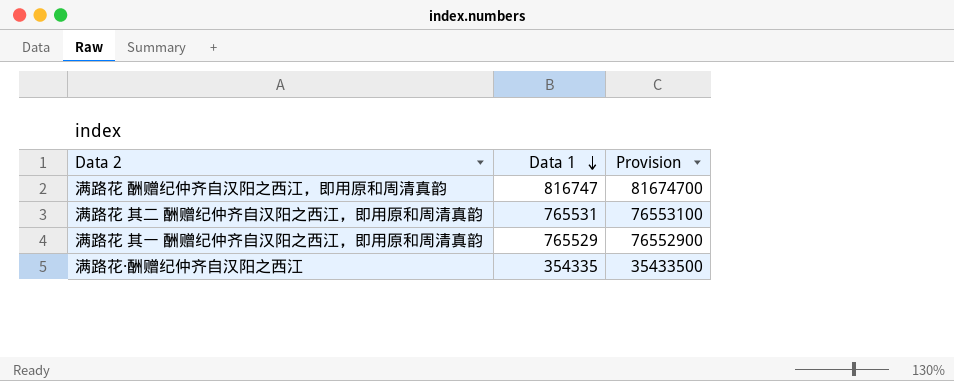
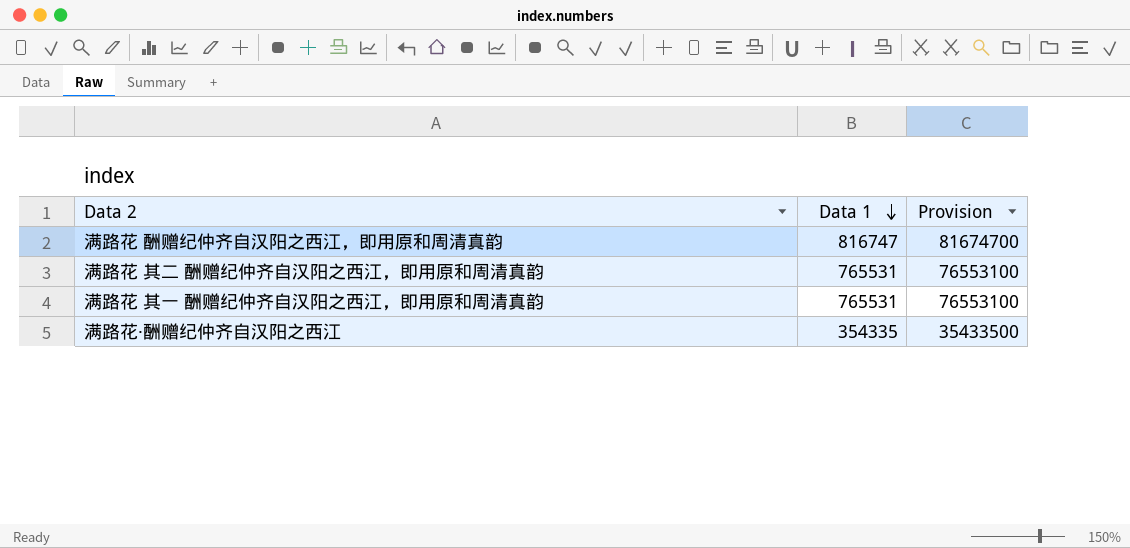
满路花 其一 酬赠纪仲齐自汉阳之西江，即用原和周清真韵 | Data 1: 765529 -> 765531
满路花 其一 酬赠纪仲齐自汉阳之西江，即用原和周清真韵 | Provision: 76552900 -> 76553100

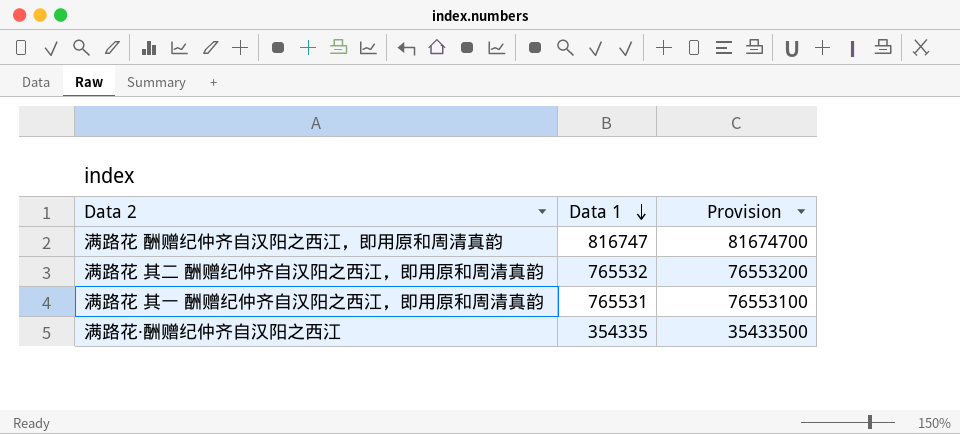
满路花 其二 酬赠纪仲齐自汉阳之西江，即用原和周清真韵 | Data 1: 765531 -> 765532
满路花 其二 酬赠纪仲齐自汉阳之西江，即用原和周清真韵 | Provision: 76553100 -> 76553200

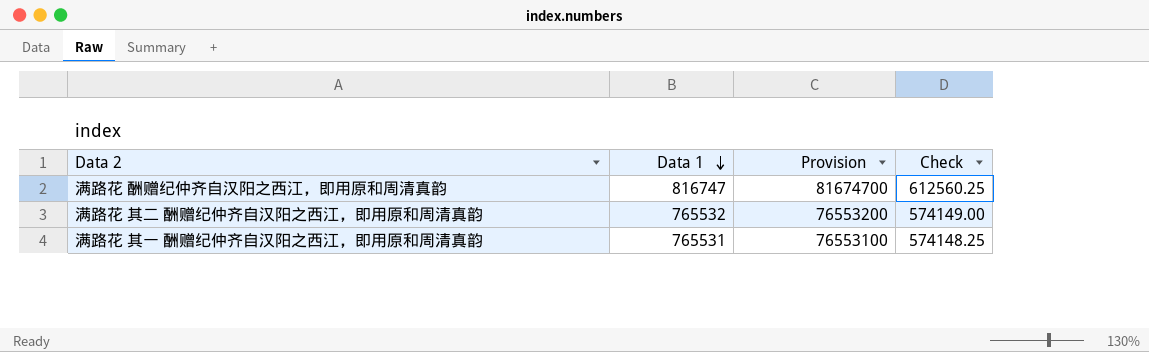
column Check | formula: none -> [Data 1] * 0.75
row 满路花·酬赠纪仲齐自汉阳之西江: 354335 | 35433500 -> none

